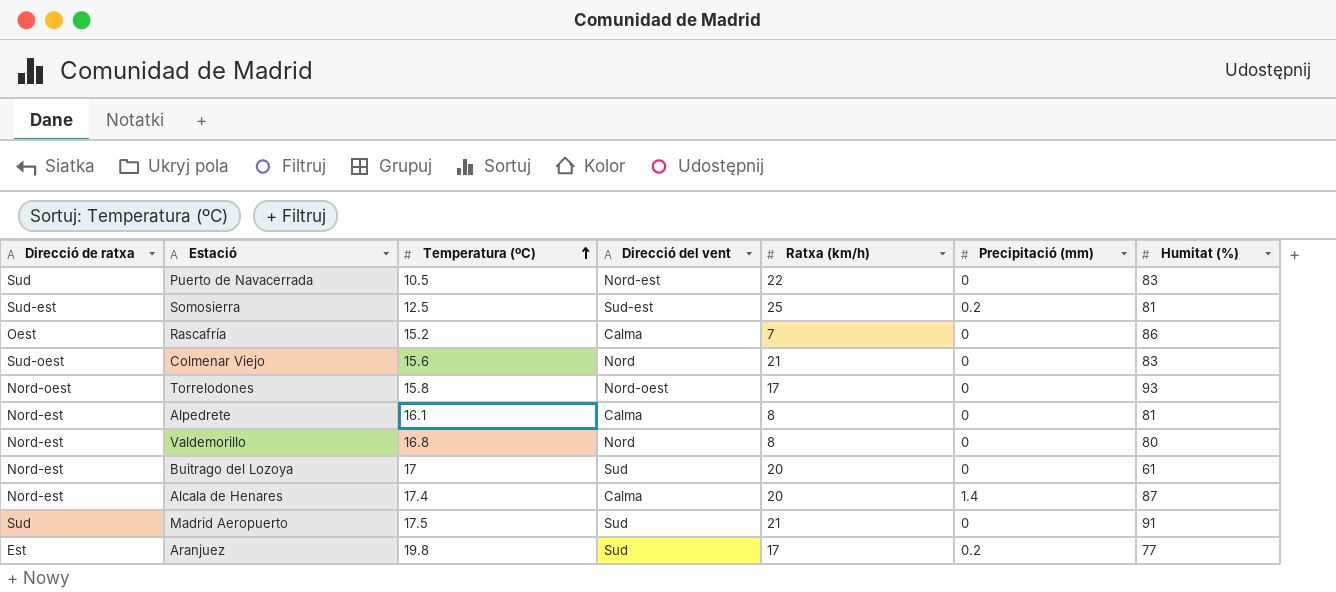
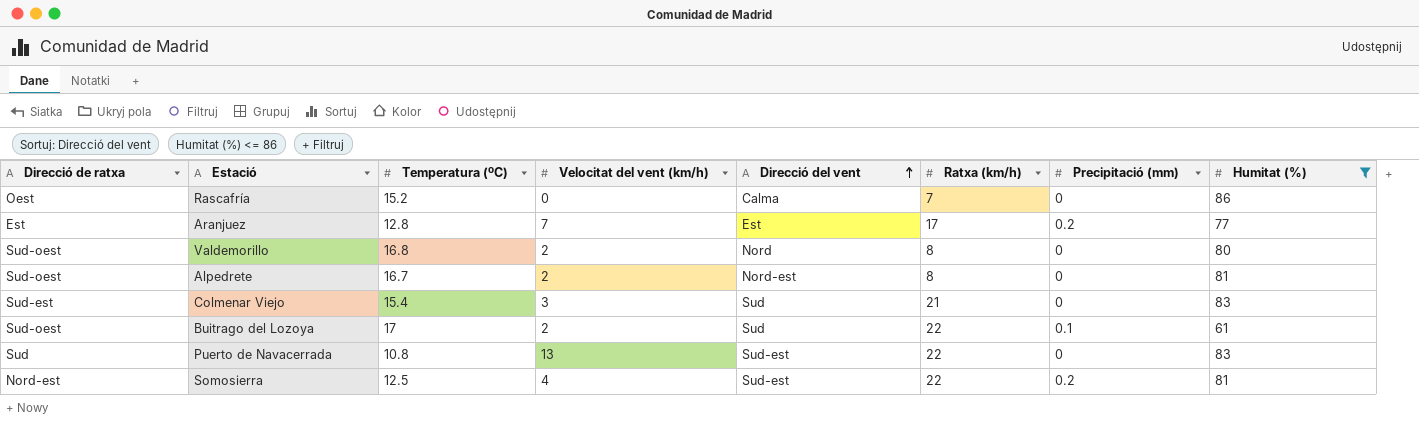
filter: none -> Humitat (%) <= 86
row order: Temperatura (ºC) ascending -> Direcció del vent ascending
column Velocitat del vent (km/h) | position: none -> 4
Aranjuez | Temperatura (ºC): 19.8 -> 12.8
Aranjuez | Direcció del vent: Sud -> Est
Valdemorillo | Direcció de ratxa: Nord-est -> Sud-oest
Alpedrete | Direcció de ratxa: Nord-est -> Sud-oest
Alpedrete | Temperatura (ºC): 16.1 -> 16.7
Alpedrete | Direcció del vent: Calma -> Nord-est
Colmenar Viejo | Direcció de ratxa: Sud-oest -> Sud-est
Colmenar Viejo | Temperatura (ºC): 15.6 -> 15.4
Colmenar Viejo | Direcció del vent: Nord -> Sud
Buitrago del Lozoya | Direcció de ratxa: Nord-est -> Sud-oest
Buitrago del Lozoya | Ratxa (km/h): 20 -> 22
Buitrago del Lozoya | Precipitació (mm): 0 -> 0.1
Puerto de Navacerrada | Temperatura (ºC): 10.5 -> 10.8
Puerto de Navacerrada | Direcció del vent: Nord-est -> Sud-est
Somosierra | Direcció de ratxa: Sud-est -> Nord-est
Somosierra | Ratxa (km/h): 25 -> 22

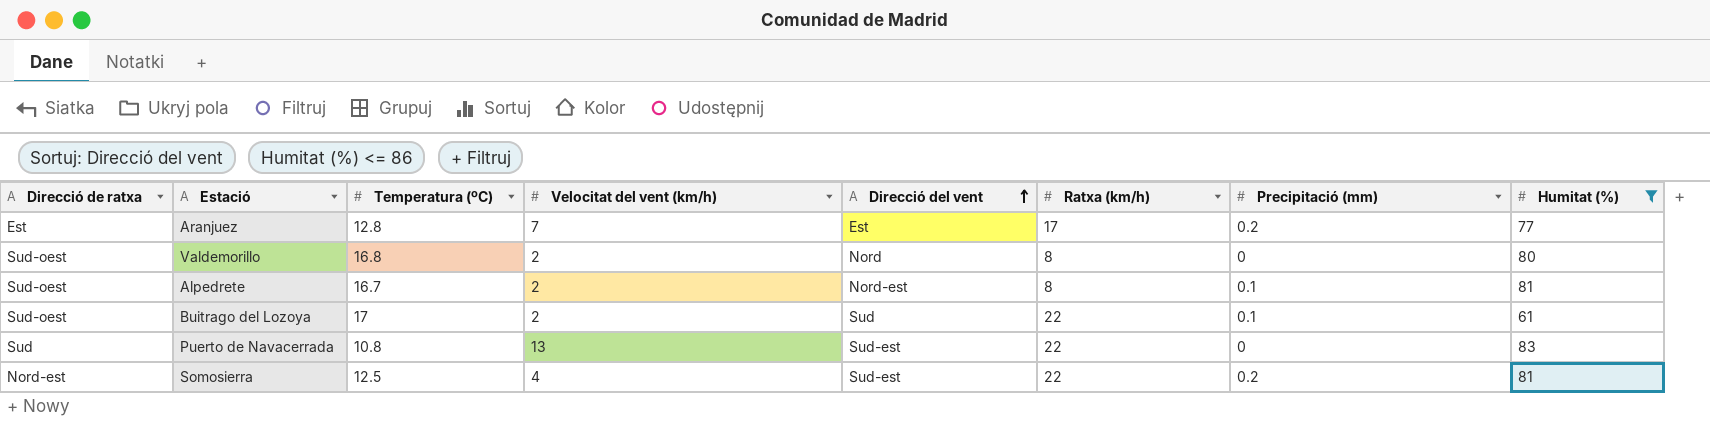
row Rascafría: Oest | 15.2 | 0 | Calma | 7 | 0 | 86 -> none
row Colmenar Viejo: Sud-est | 15.4 | 3 | Sud | 21 | 0 | 83 -> none
Alpedrete | Precipitació (mm): 0 -> 0.1

